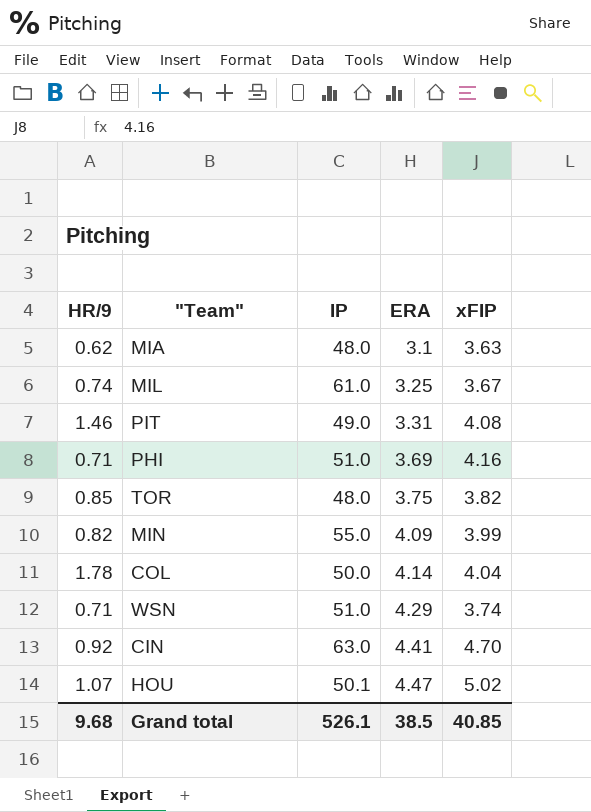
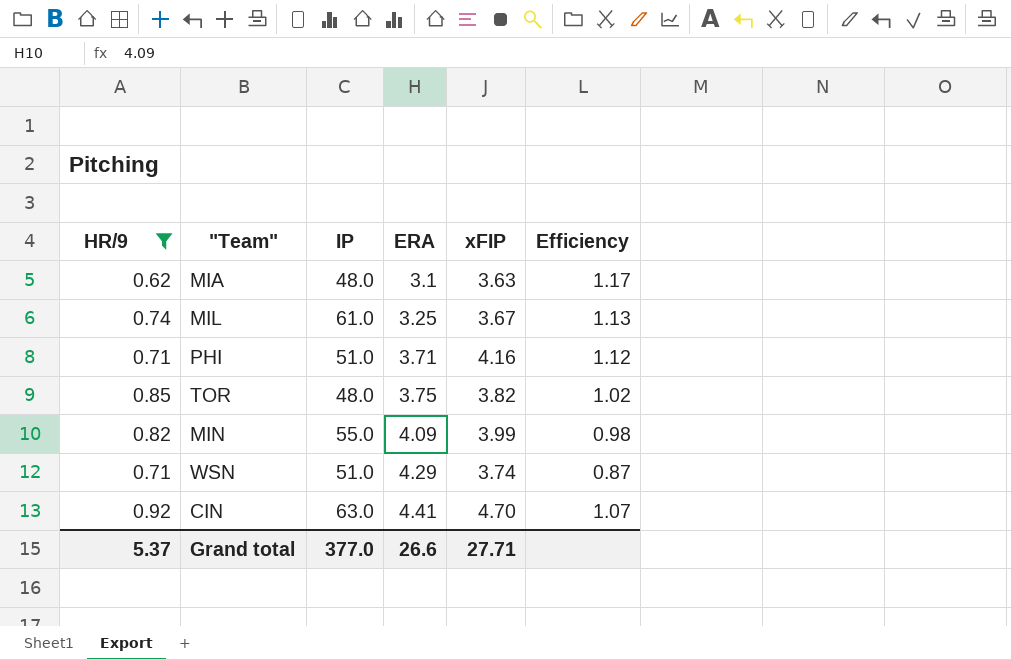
filter: none -> HR/9 <= 0.92
column Efficiency | formula: none -> [xFIP] / [ERA]
PHI | ERA: 3.69 -> 3.71
Grand total | HR/9: 9.68 -> 5.37
Grand total | IP: 526.1 -> 377.0
Grand total | ERA: 38.5 -> 26.6
Grand total | xFIP: 40.85 -> 27.71

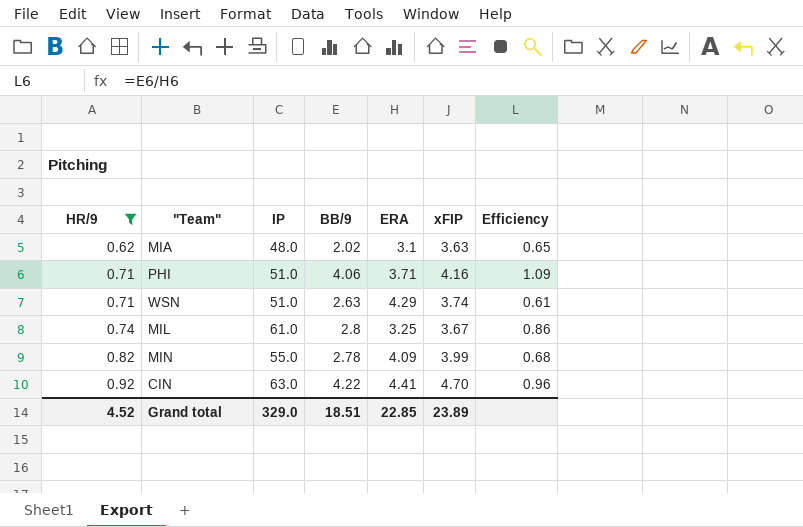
row order: ERA ascending -> HR/9 ascending
column BB/9 | position: none -> 4
column Efficiency | formula: [xFIP] / [ERA] -> [BB/9] / [ERA]
row TOR: 0.85 | 48.0 | 3.75 | 3.82 | 1.02 -> none
Grand total | HR/9: 5.37 -> 4.52
Grand total | IP: 377.0 -> 329.0
Grand total | ERA: 26.6 -> 22.85
Grand total | xFIP: 27.71 -> 23.89

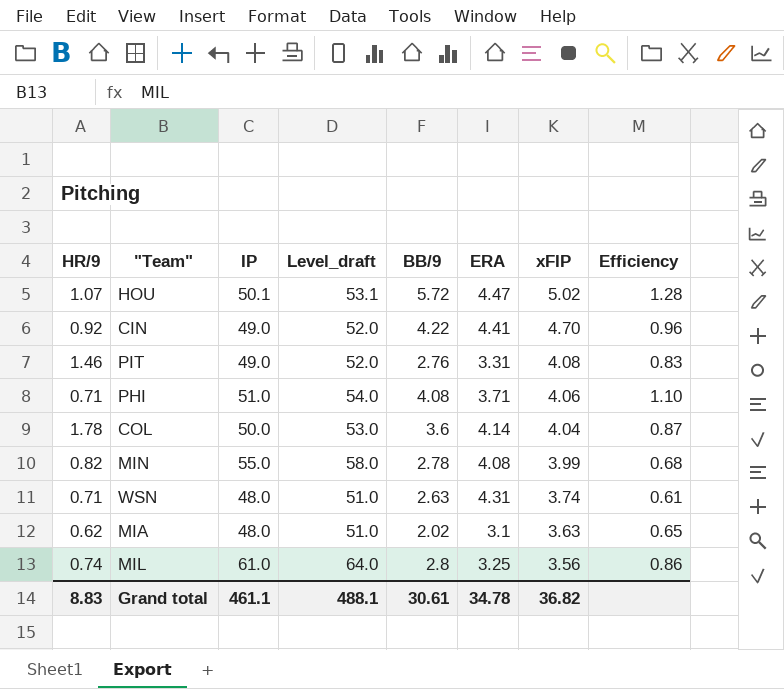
filter: HR/9 <= 0.92 -> none
row order: HR/9 ascending -> xFIP descending
column Level_draft | formula: none -> [IP] + 3
CIN | IP: 63.0 -> 49.0
PHI | BB/9: 4.06 -> 4.08
PHI | xFIP: 4.16 -> 4.06
PHI | Efficiency: 1.09 -> 1.10
MIN | ERA: 4.09 -> 4.08
WSN | IP: 51.0 -> 48.0
WSN | ERA: 4.29 -> 4.31
MIL | xFIP: 3.67 -> 3.56
Grand total | HR/9: 4.52 -> 8.83
Grand total | IP: 329.0 -> 461.1
Grand total | BB/9: 18.51 -> 30.61
Grand total | ERA: 22.85 -> 34.78
Grand total | xFIP: 23.89 -> 36.82

